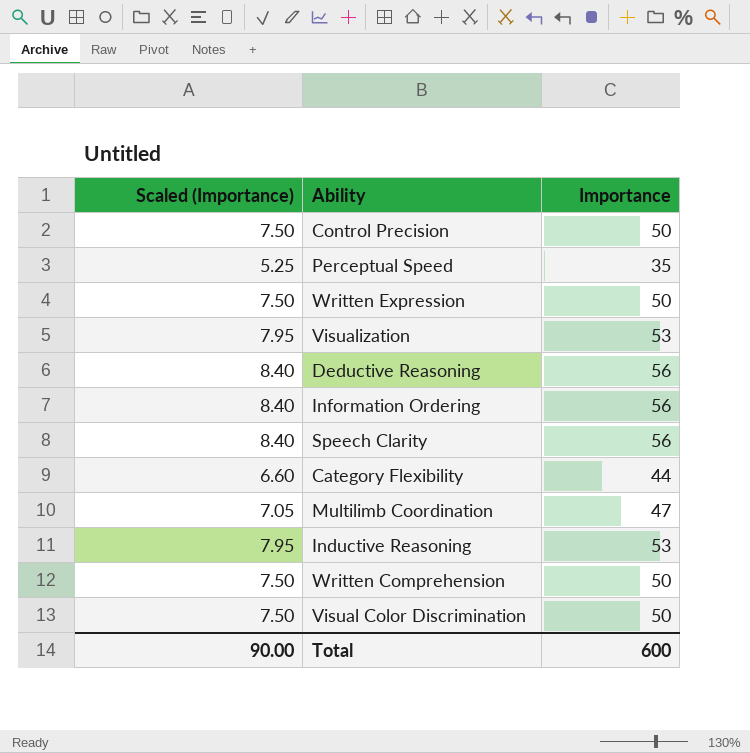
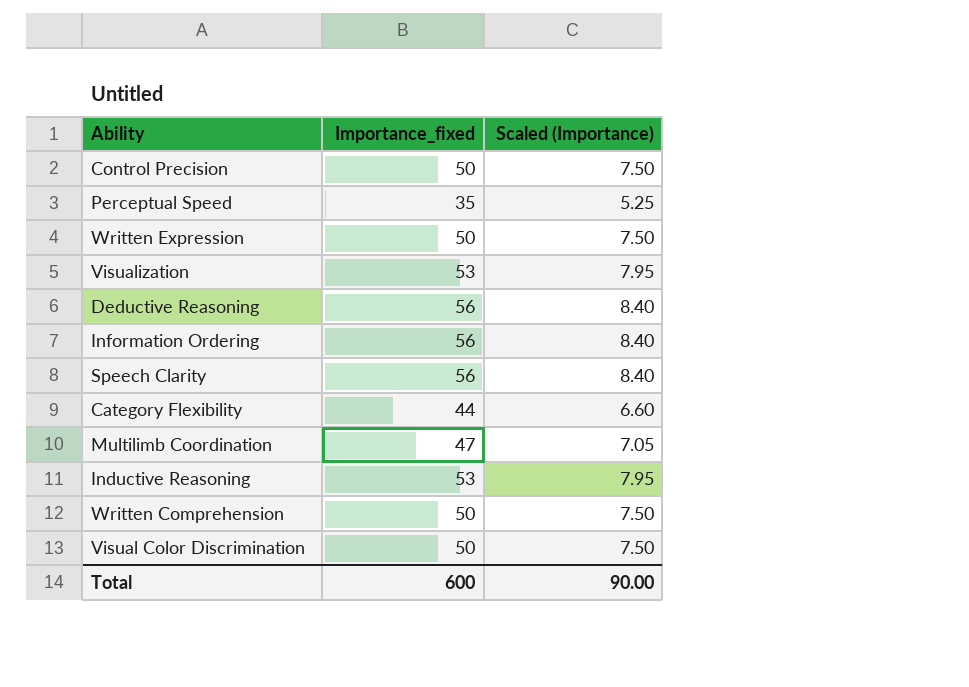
column name: Importance -> Importance_fixed
column Scaled (Importance) | position: 1 -> 3

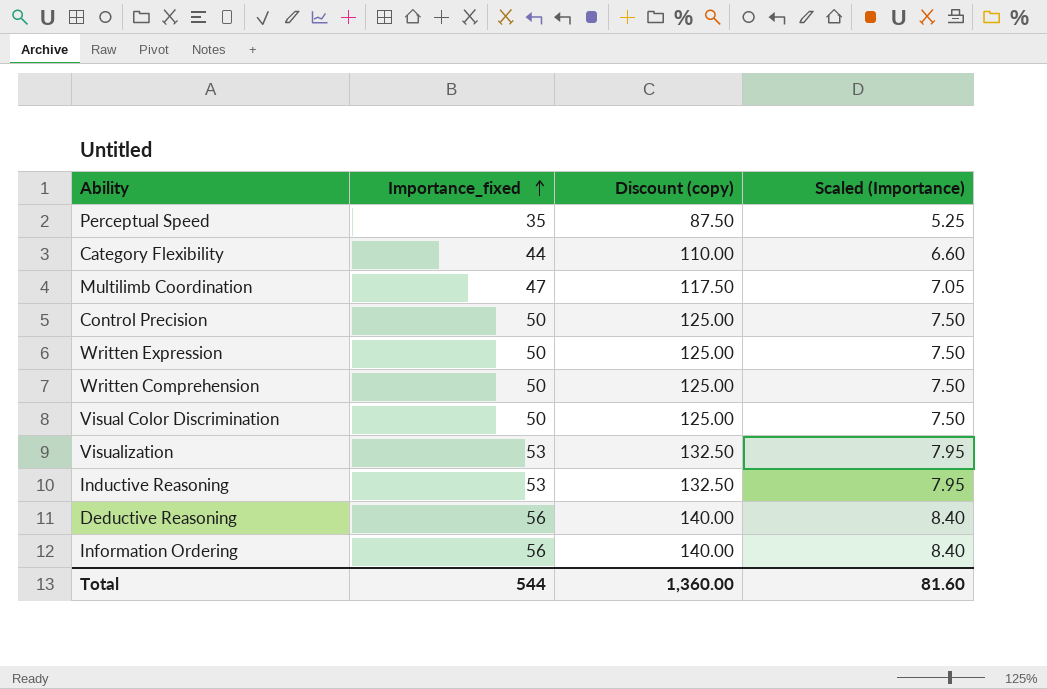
row order: none -> Importance_fixed ascending
column Discount (copy) | formula: none -> [Importance_fixed] * 2.5
row Speech Clarity: 56 | 8.40 -> none
Total | Importance_fixed: 600 -> 544
Total | Scaled (Importance): 90.00 -> 81.60

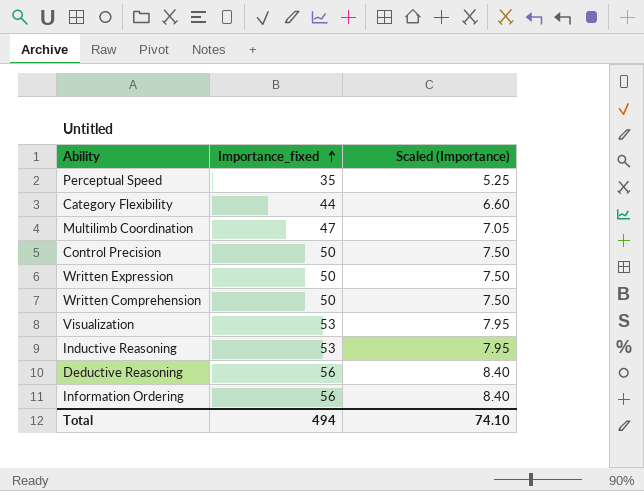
column Discount (copy) | formula: [Importance_fixed] * 2.5 -> none
row Visual Color Discrimination: 50 | 125.00 | 7.50 -> none
Total | Importance_fixed: 544 -> 494
Total | Scaled (Importance): 81.60 -> 74.10

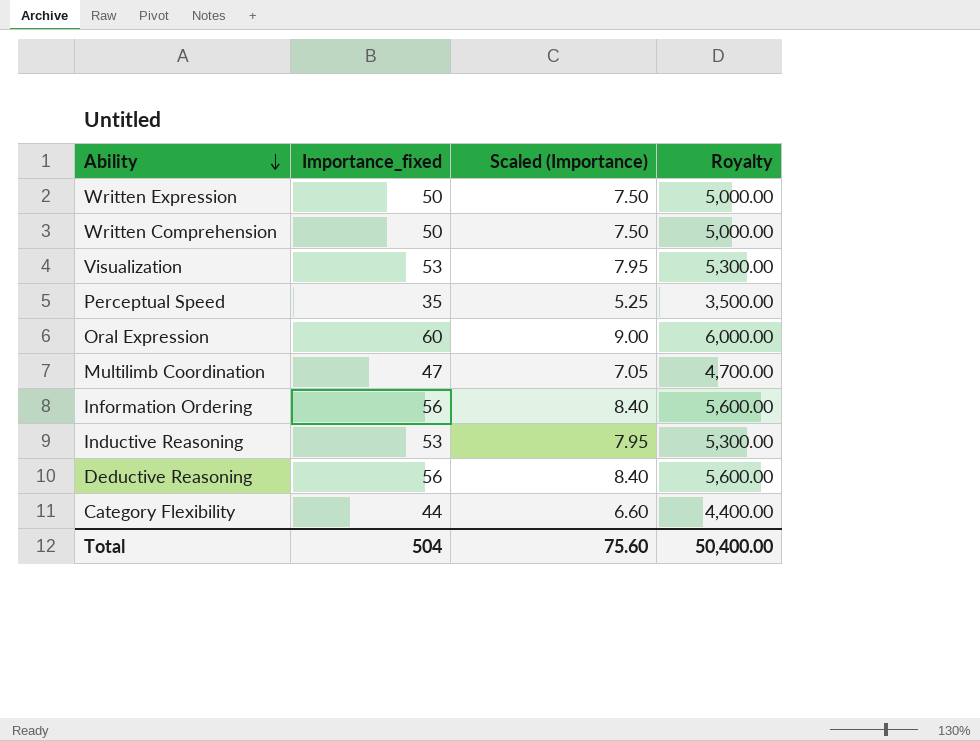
row order: Importance_fixed ascending -> Ability descending
column Royalty | formula: none -> [Importance_fixed] * 100
row Control Precision: 50 | 7.50 -> none
row Oral Expression: none -> 60 | 9.00 | 6,000.00
Total | Importance_fixed: 494 -> 504
Total | Scaled (Importance): 74.10 -> 75.60

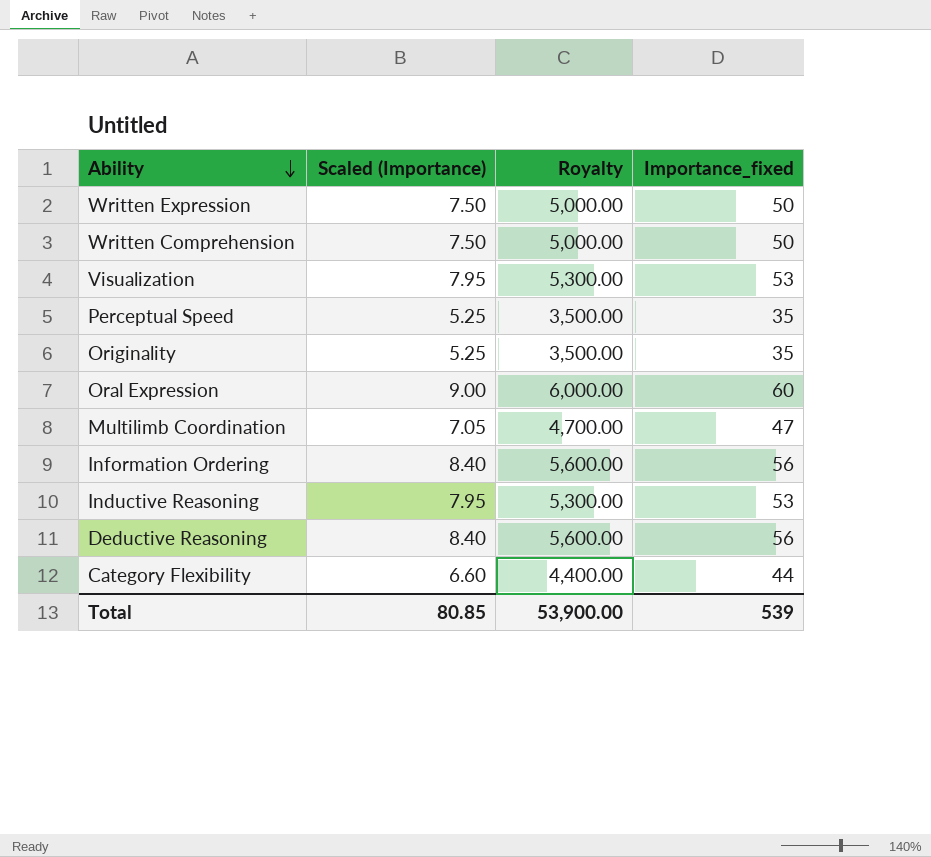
column Importance_fixed | position: 2 -> 4
row Originality: none -> 5.25 | 3,500.00 | 35
Total | Scaled (Importance): 75.60 -> 80.85
Total | Royalty: 50,400.00 -> 53,900.00
Total | Importance_fixed: 504 -> 539

